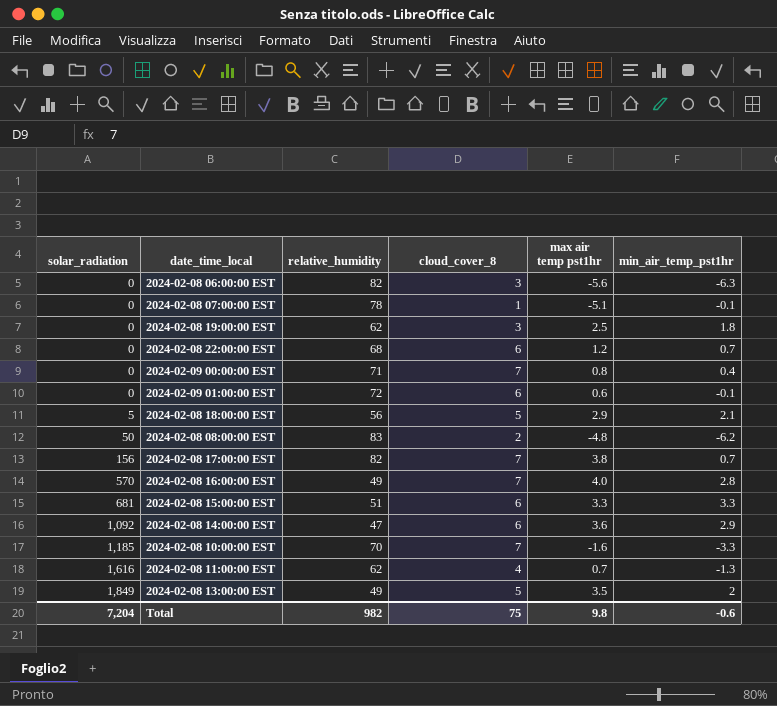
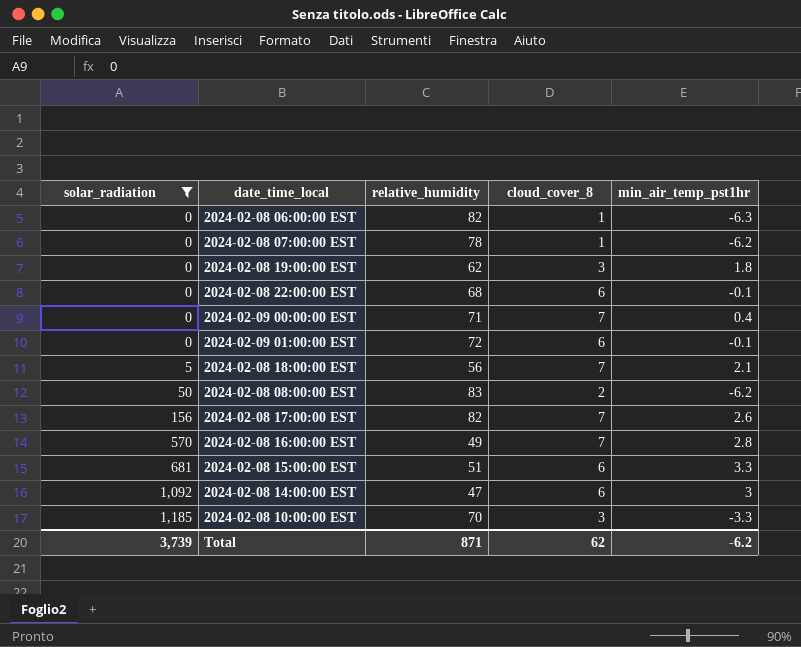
filter: none -> solar_radiation <= 1,185
column max air temp pst1hr | position: 5 -> none
2024-02-08 06:00:00 EST | cloud_cover_8: 3 -> 1
2024-02-08 07:00:00 EST | min_air_temp_pst1hr: -0.1 -> -6.2
2024-02-08 22:00:00 EST | min_air_temp_pst1hr: 0.7 -> -0.1
2024-02-08 18:00:00 EST | cloud_cover_8: 5 -> 7
2024-02-08 17:00:00 EST | min_air_temp_pst1hr: 0.7 -> 2.6
2024-02-08 14:00:00 EST | min_air_temp_pst1hr: 2.9 -> 3
2024-02-08 10:00:00 EST | cloud_cover_8: 7 -> 3
Total | solar_radiation: 7,204 -> 3,739
Total | relative_humidity: 982 -> 871
Total | cloud_cover_8: 75 -> 62
Total | min_air_temp_pst1hr: -0.6 -> -6.2

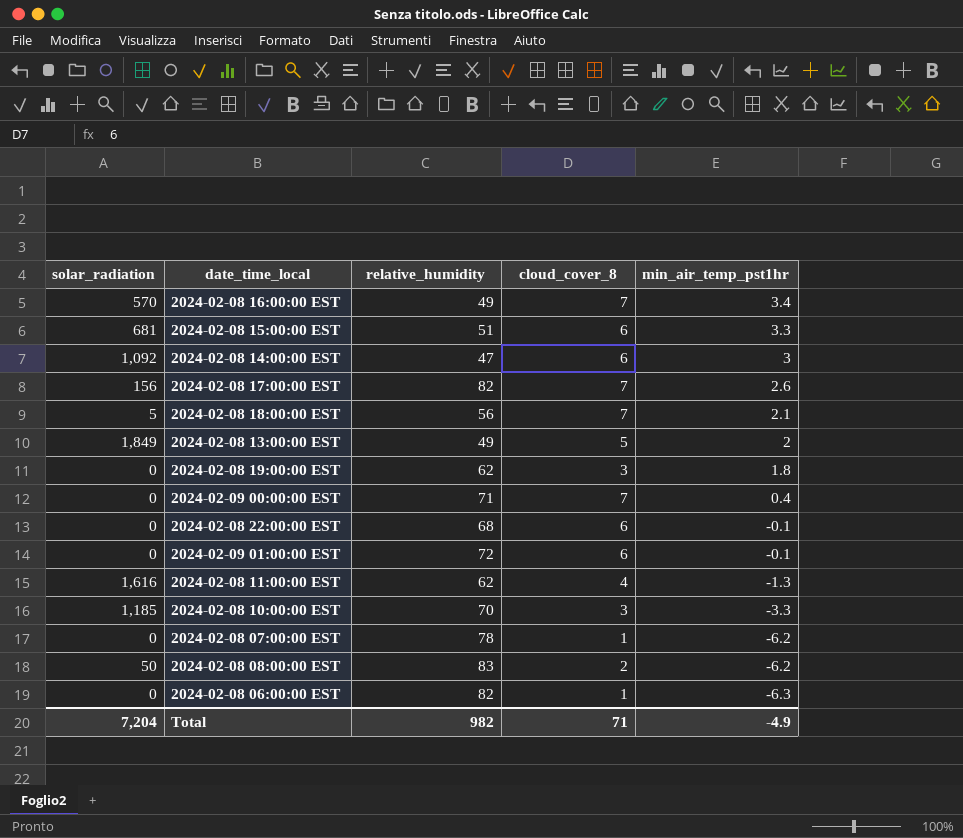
filter: solar_radiation <= 1,185 -> none
row order: solar_radiation ascending -> min_air_temp_pst1hr descending
2024-02-08 16:00:00 EST | min_air_temp_pst1hr: 2.8 -> 3.4
Total | solar_radiation: 3,739 -> 7,204
Total | relative_humidity: 871 -> 982
Total | cloud_cover_8: 62 -> 71
Total | min_air_temp_pst1hr: -6.2 -> -4.9

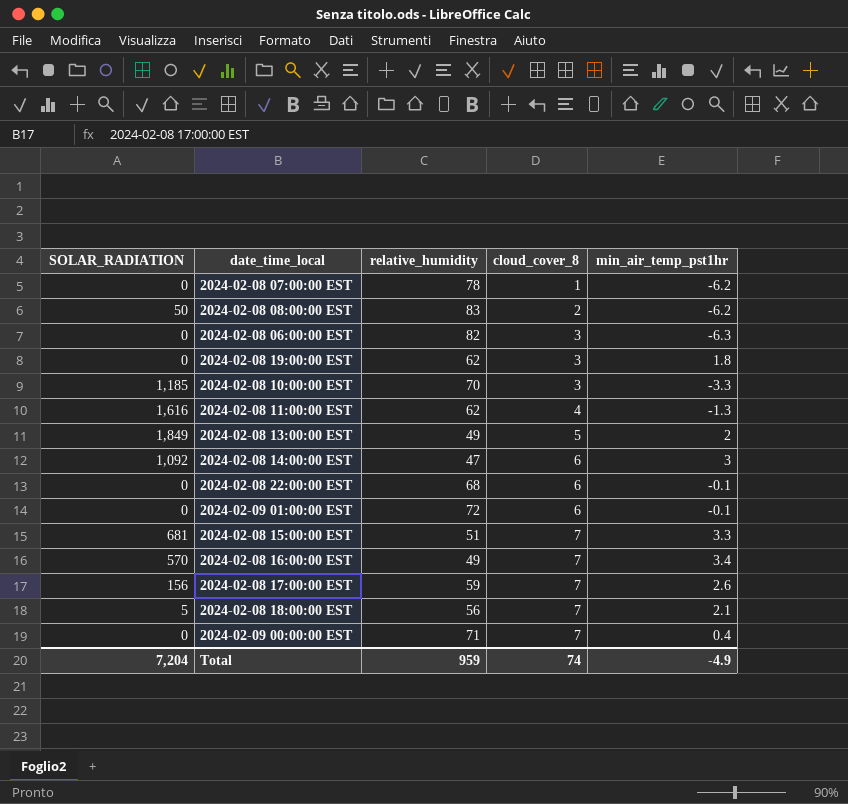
row order: min_air_temp_pst1hr descending -> cloud_cover_8 ascending
column name: solar_radiation -> SOLAR_RADIATION
2024-02-08 06:00:00 EST | cloud_cover_8: 1 -> 3
2024-02-08 15:00:00 EST | cloud_cover_8: 6 -> 7
2024-02-08 17:00:00 EST | relative_humidity: 82 -> 59
Total | relative_humidity: 982 -> 959
Total | cloud_cover_8: 71 -> 74

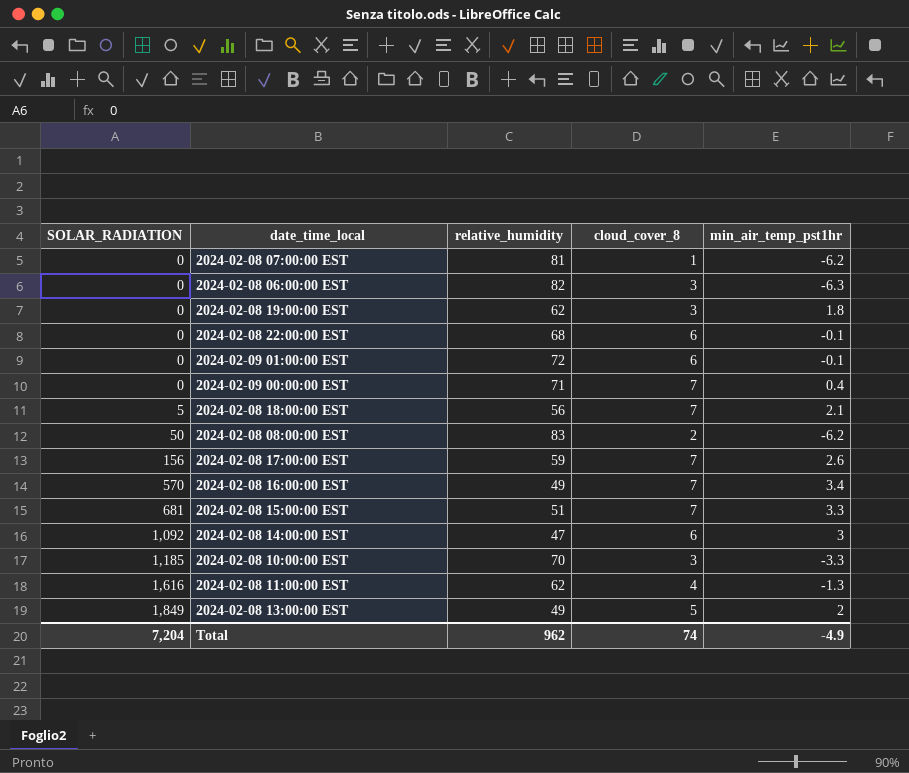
row order: cloud_cover_8 ascending -> SOLAR_RADIATION ascending
2024-02-08 07:00:00 EST | relative_humidity: 78 -> 81
Total | relative_humidity: 959 -> 962

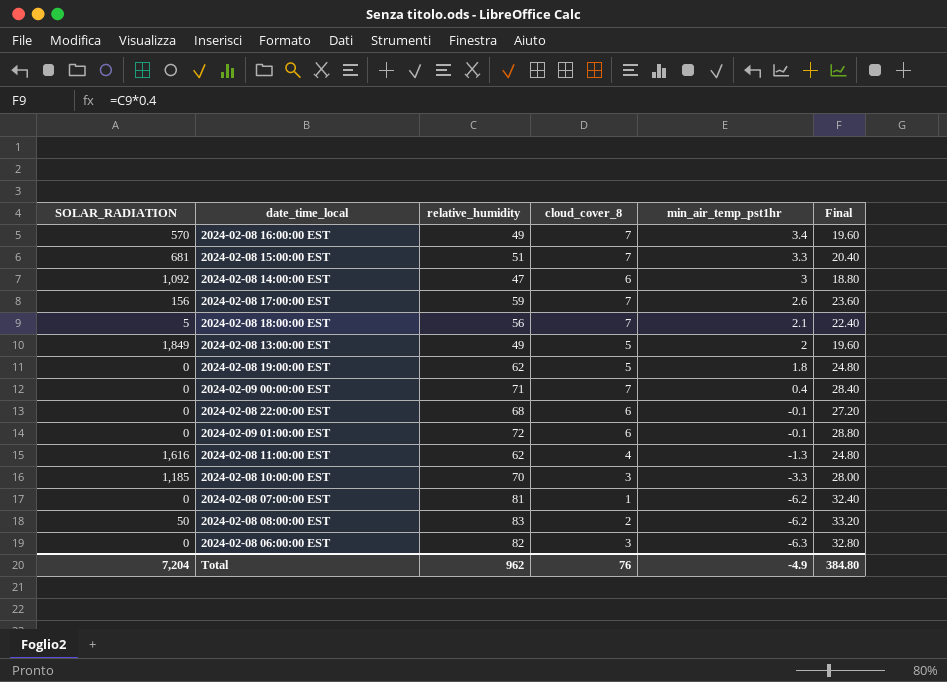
row order: SOLAR_RADIATION ascending -> min_air_temp_pst1hr descending
column Final | formula: none -> [relative_humidity] * 0.4
2024-02-08 19:00:00 EST | cloud_cover_8: 3 -> 5
Total | cloud_cover_8: 74 -> 76

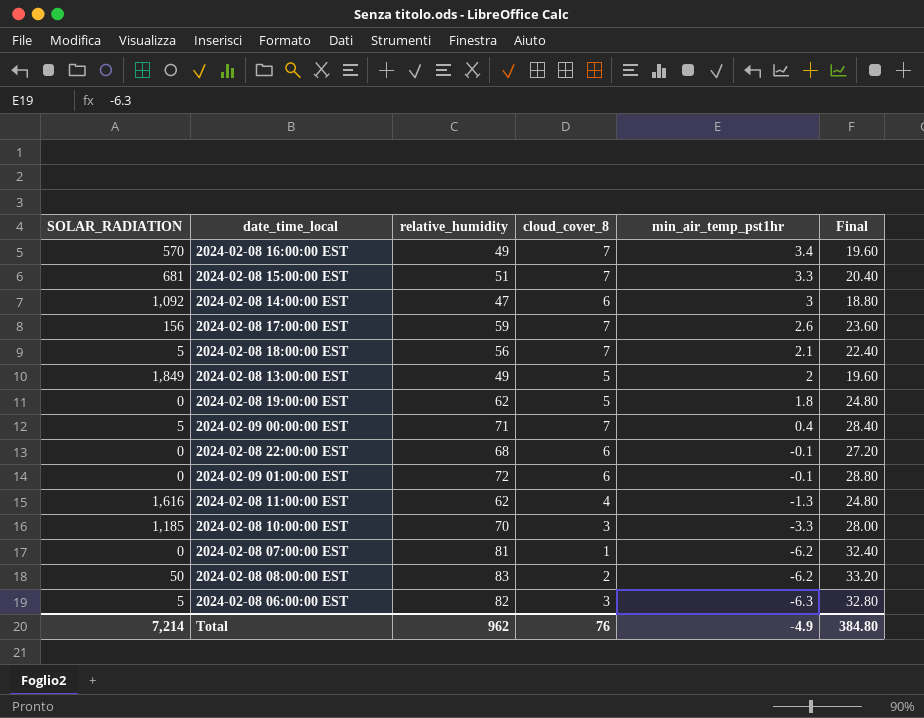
2024-02-09 00:00:00 EST | SOLAR_RADIATION: 0 -> 5
2024-02-08 06:00:00 EST | SOLAR_RADIATION: 0 -> 5
Total | SOLAR_RADIATION: 7,204 -> 7,214

